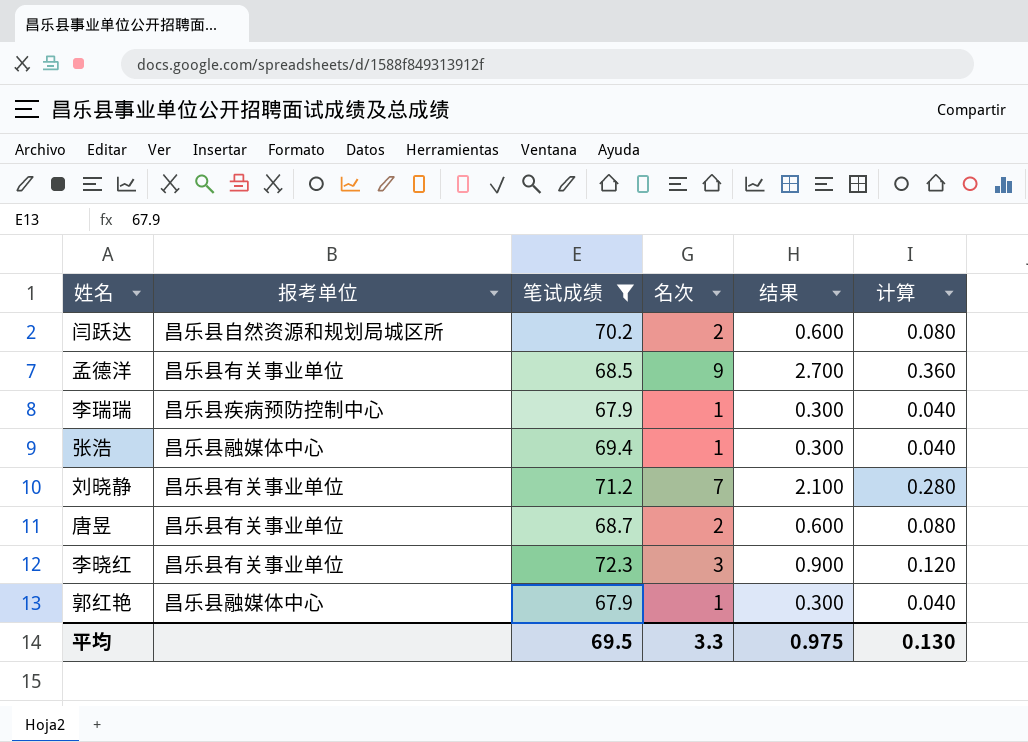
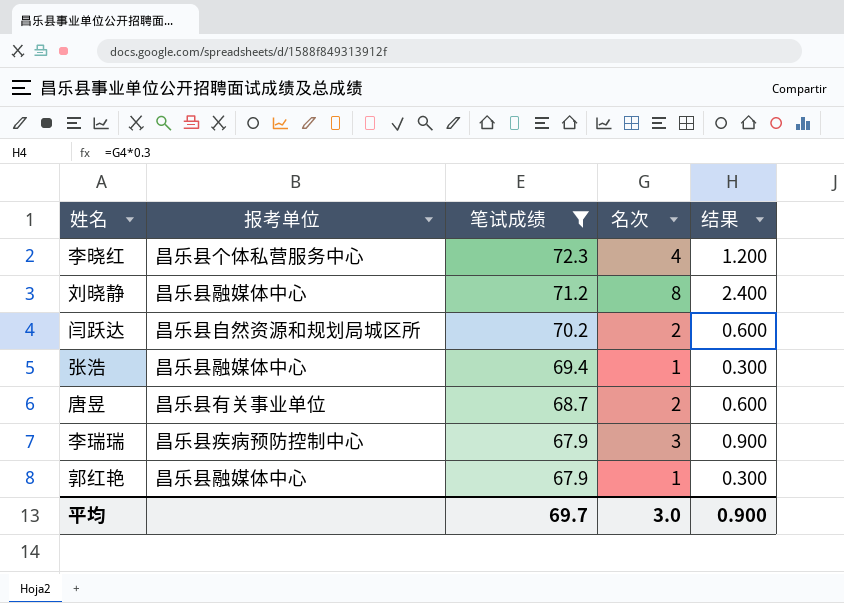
row order: none -> 笔试成绩 descending
column 计算 | formula: [名次] * 0.04 -> none
row 孟德洋: 昌乐县有关事业单位 | 68.5 | 9 | 2.700 | 0.360 -> none
李晓红 | 报考单位: 昌乐县有关事业单位 -> 昌乐县个体私营服务中心
李晓红 | 名次: 3 -> 4
李晓红 | 结果: 0.900 -> 1.200
刘晓静 | 报考单位: 昌乐县有关事业单位 -> 昌乐县融媒体中心
刘晓静 | 名次: 7 -> 8
刘晓静 | 结果: 2.100 -> 2.400
李瑞瑞 | 名次: 1 -> 3
李瑞瑞 | 结果: 0.300 -> 0.900
平均 | 笔试成绩: 69.5 -> 69.7
平均 | 名次: 3.3 -> 3.0
平均 | 结果: 0.975 -> 0.900

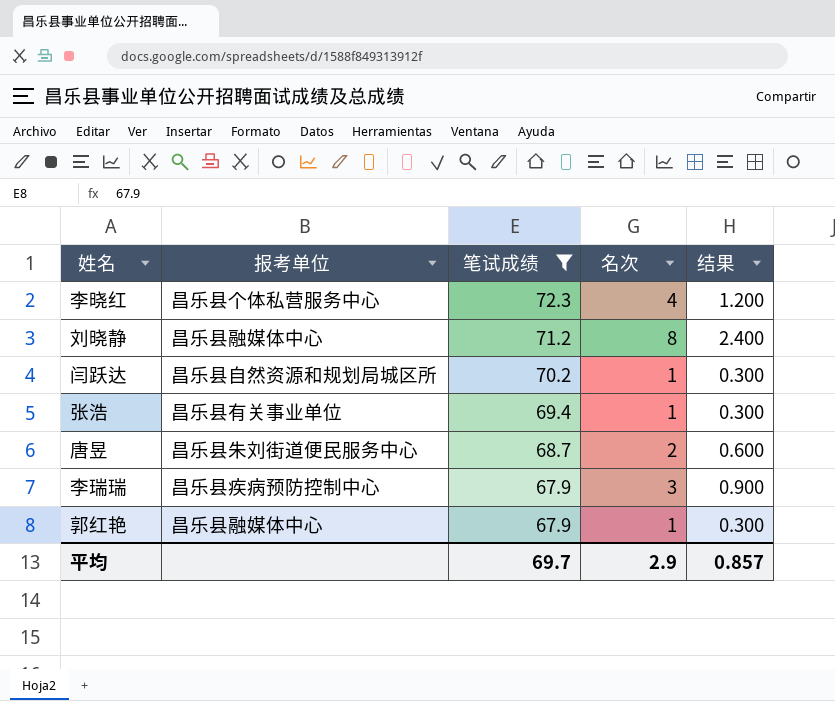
闫跃达 | 名次: 2 -> 1
闫跃达 | 结果: 0.600 -> 0.300
张浩 | 报考单位: 昌乐县融媒体中心 -> 昌乐县有关事业单位
唐昱 | 报考单位: 昌乐县有关事业单位 -> 昌乐县朱刘街道便民服务中心
平均 | 名次: 3.0 -> 2.9
平均 | 结果: 0.900 -> 0.857

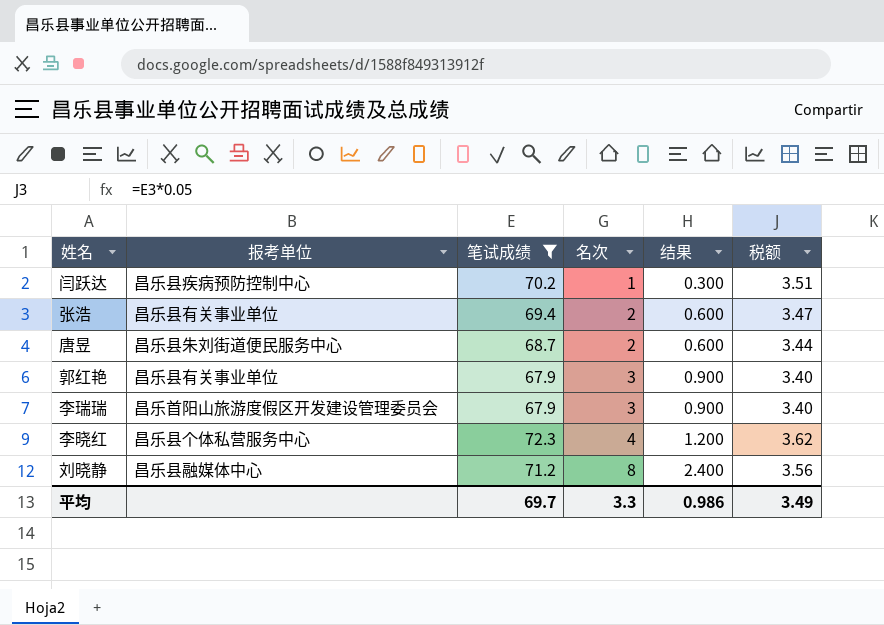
row order: 笔试成绩 descending -> 名次 ascending
column 税额 | formula: none -> [笔试成绩] * 0.05
闫跃达 | 报考单位: 昌乐县自然资源和规划局城区所 -> 昌乐县疾病预防控制中心
张浩 | 名次: 1 -> 2
张浩 | 结果: 0.300 -> 0.600
郭红艳 | 报考单位: 昌乐县融媒体中心 -> 昌乐县有关事业单位
郭红艳 | 名次: 1 -> 3
郭红艳 | 结果: 0.300 -> 0.900
李瑞瑞 | 报考单位: 昌乐县疾病预防控制中心 -> 昌乐首阳山旅游度假区开发建设管理委员会
平均 | 名次: 2.9 -> 3.3
平均 | 结果: 0.857 -> 0.986

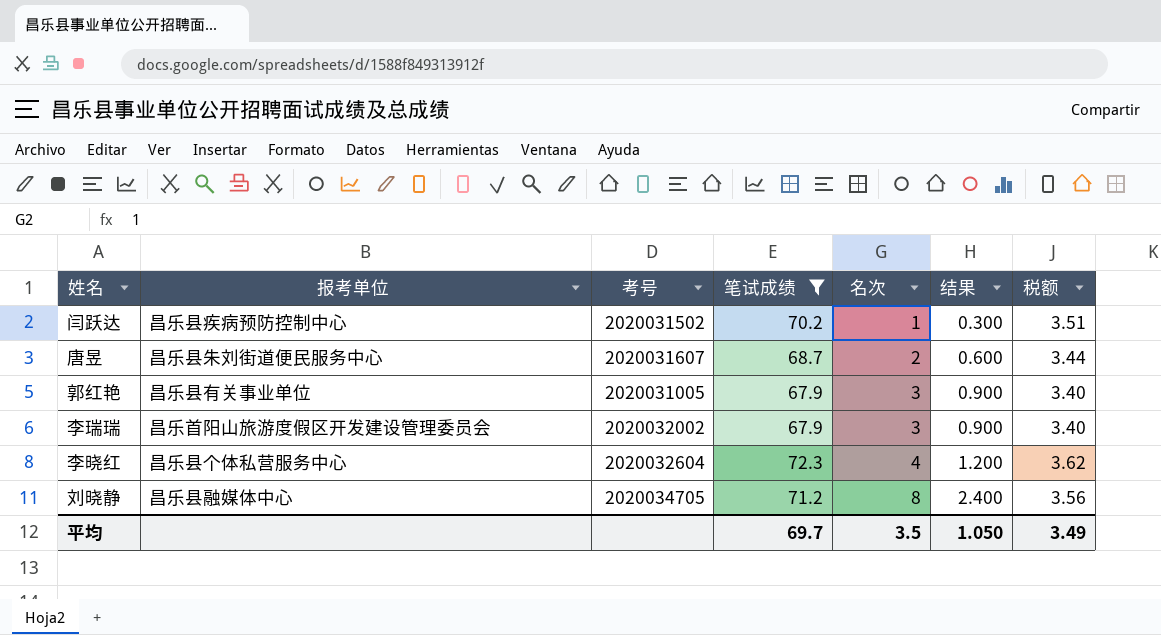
column 考号 | position: none -> 3
row 张浩: 昌乐县有关事业单位 | 69.4 | 2 | 0.600 | 3.47 -> none
平均 | 名次: 3.3 -> 3.5
平均 | 结果: 0.986 -> 1.050

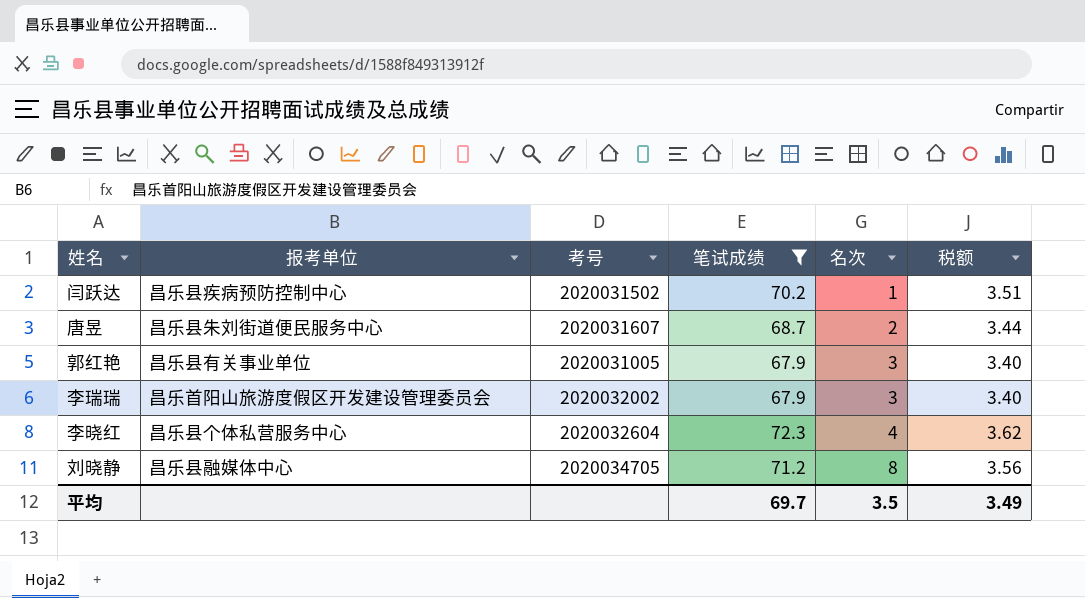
column 结果 | formula: [名次] * 0.3 -> none

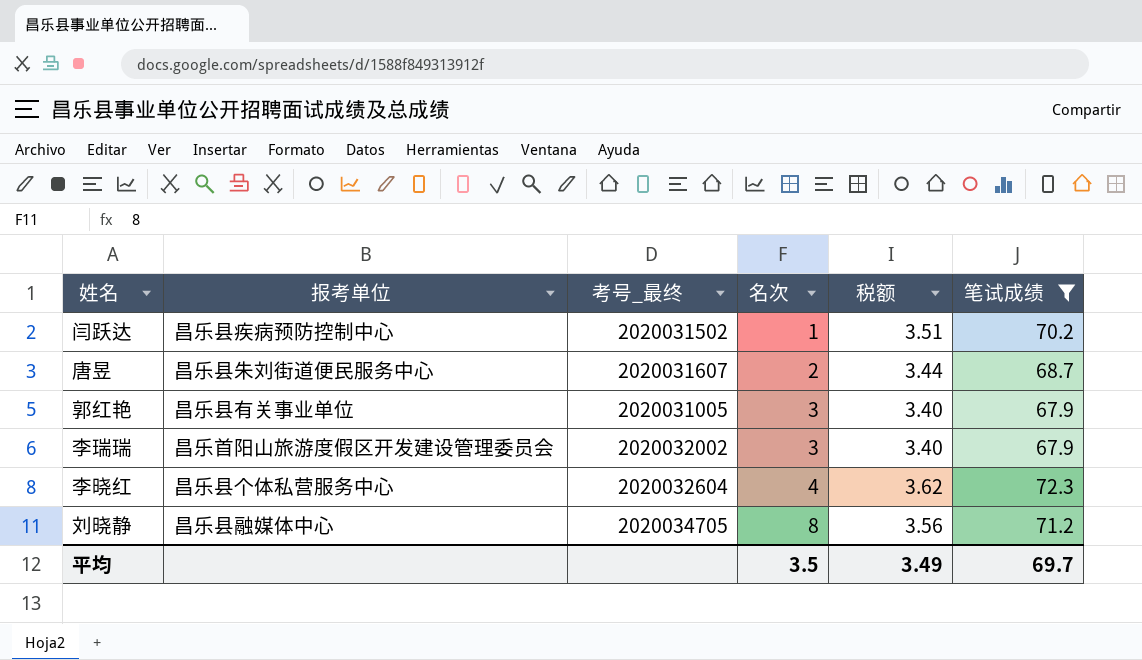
column name: 考号 -> 考号_最终
column 笔试成绩 | position: 4 -> 6

